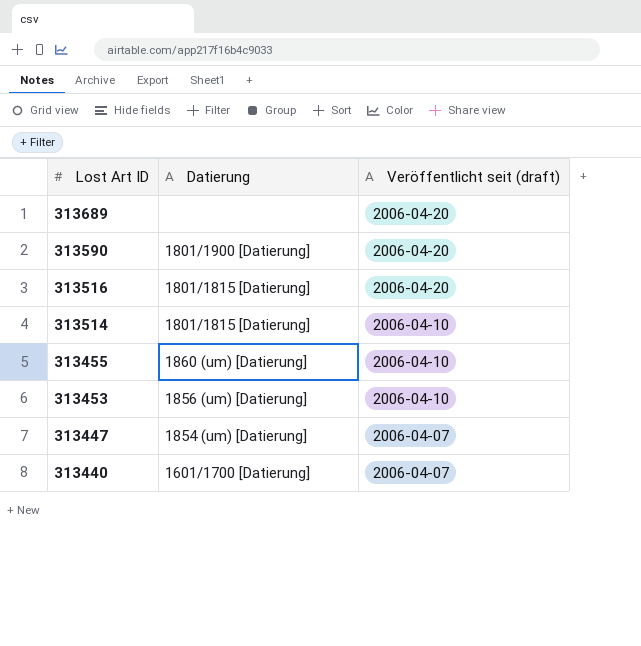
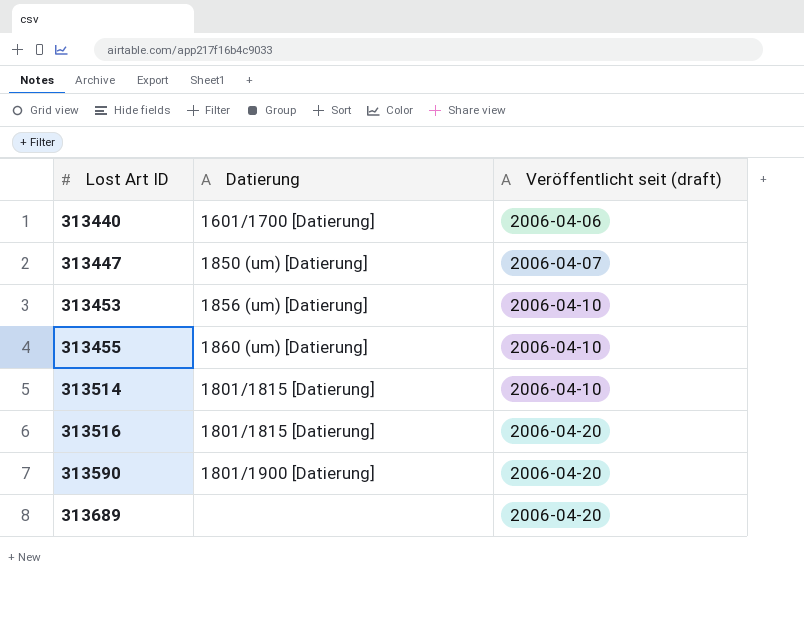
row order: Lost Art ID descending -> Lost Art ID ascending
313440 | Veröffentlicht seit (draft): 2006-04-07 -> 2006-04-06
313447 | Datierung: 1854 (um) [Datierung] -> 1850 (um) [Datierung]

